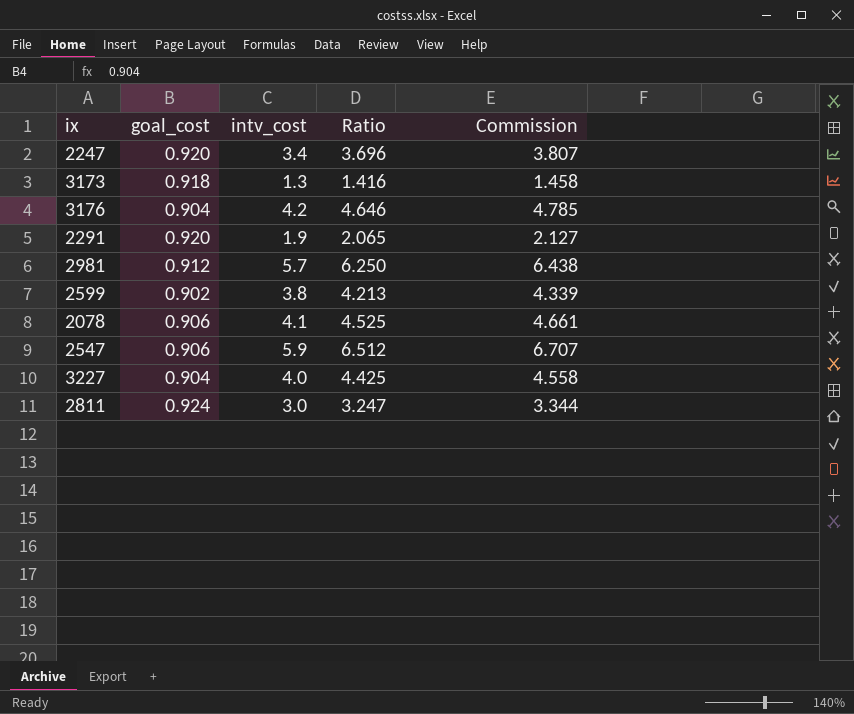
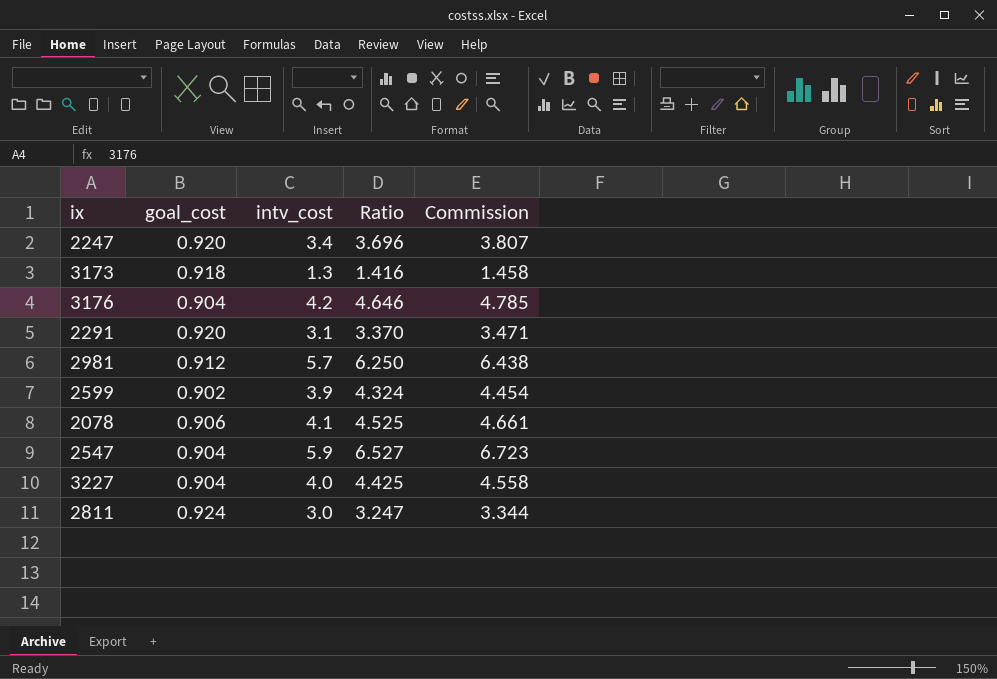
2291 | intv_cost: 1.9 -> 3.1
2291 | Ratio: 2.065 -> 3.370
2291 | Commission: 2.127 -> 3.471
2599 | intv_cost: 3.8 -> 3.9
2599 | Ratio: 4.213 -> 4.324
2599 | Commission: 4.339 -> 4.454
2547 | goal_cost: 0.906 -> 0.904
2547 | Ratio: 6.512 -> 6.527
2547 | Commission: 6.707 -> 6.723

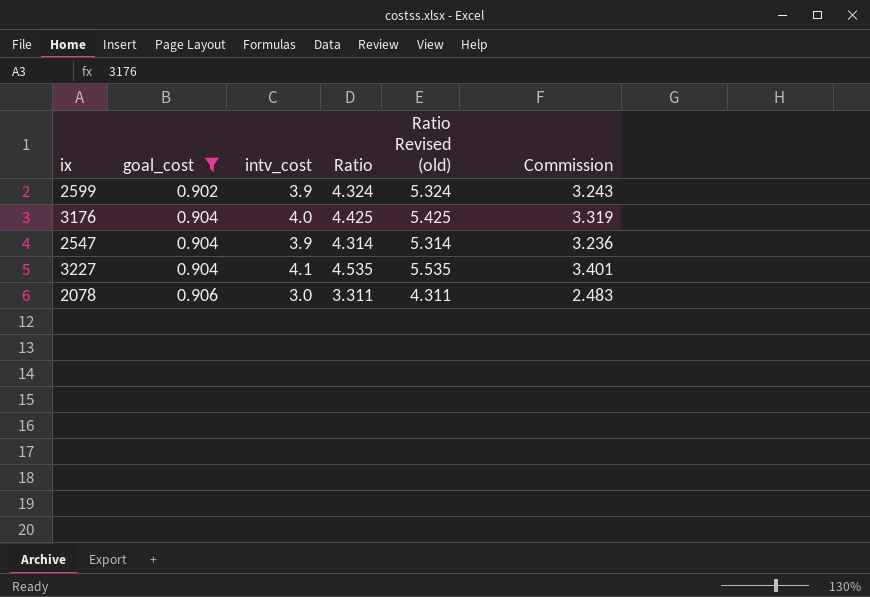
filter: none -> goal_cost <= 0.906
row order: none -> goal_cost ascending
column Ratio Revised (old) | formula: none -> [Ratio] + 1
column Commission | formula: [Ratio] * 1.03 -> [Ratio] * 0.75
3176 | intv_cost: 4.2 -> 4.0
3176 | Ratio: 4.646 -> 4.425
2547 | intv_cost: 5.9 -> 3.9
2547 | Ratio: 6.527 -> 4.314
3227 | intv_cost: 4.0 -> 4.1
3227 | Ratio: 4.425 -> 4.535
2078 | intv_cost: 4.1 -> 3.0
2078 | Ratio: 4.525 -> 3.311

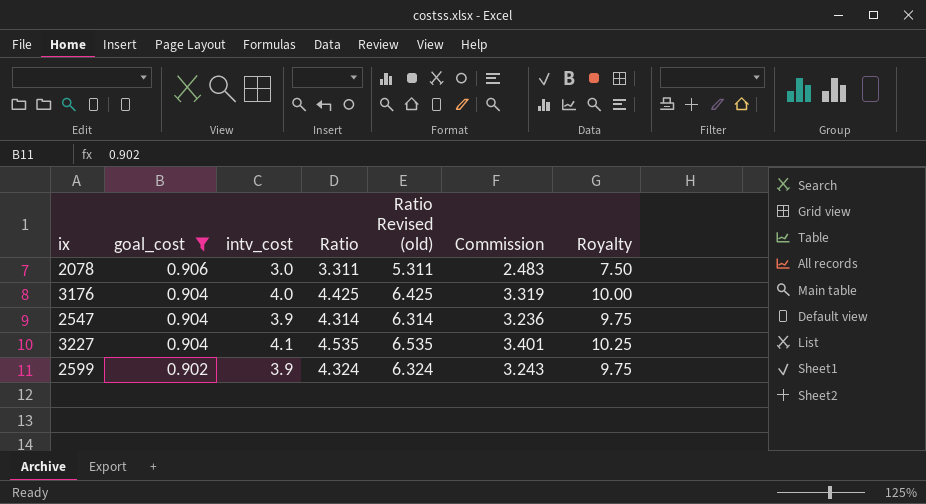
row order: goal_cost ascending -> goal_cost descending
column Ratio Revised (old) | formula: [Ratio] + 1 -> [Ratio] + 2
column Royalty | formula: none -> [intv_cost] * 2.5

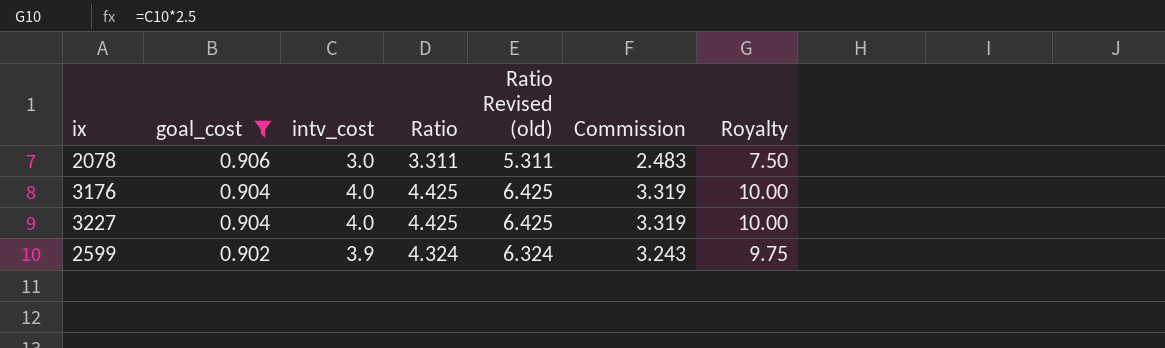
row 2547: 0.904 | 3.9 | 4.314 | 6.314 | 3.236 | 9.75 -> none
3227 | intv_cost: 4.1 -> 4.0
3227 | Ratio: 4.535 -> 4.425
3227 | Ratio Revised (old): 6.535 -> 6.425
3227 | Commission: 3.401 -> 3.319
3227 | Royalty: 10.25 -> 10.00

